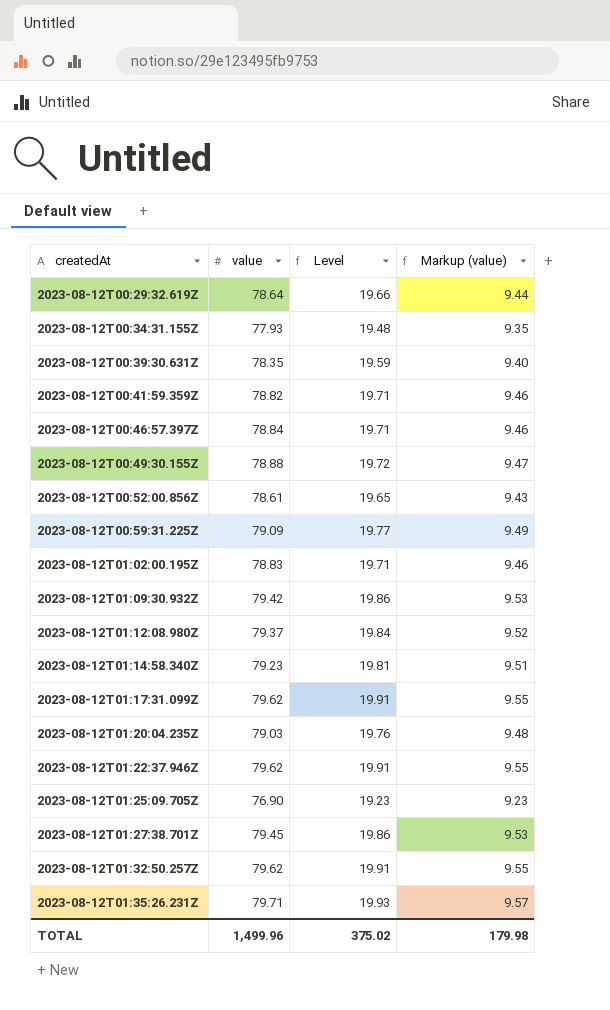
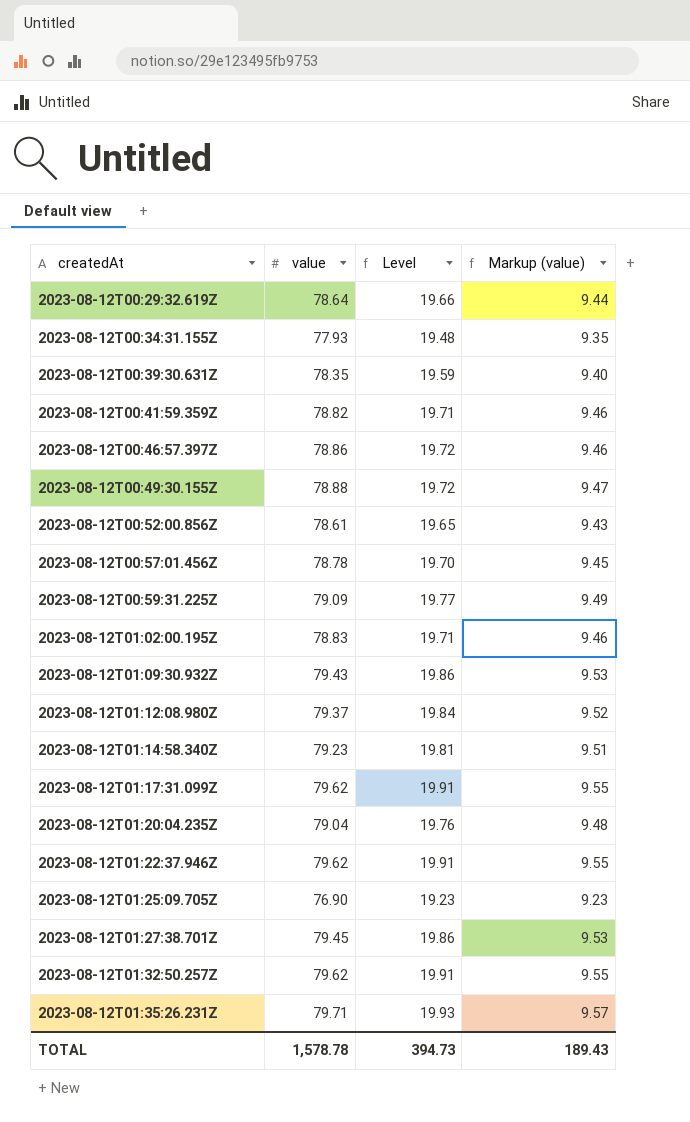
2023-08-12T00:46:57.397Z | value: 78.84 -> 78.86
2023-08-12T00:46:57.397Z | Level: 19.71 -> 19.72
row 2023-08-12T00:57:01.456Z: none -> 78.78 | 19.70 | 9.45
2023-08-12T01:09:30.932Z | value: 79.42 -> 79.43
2023-08-12T01:20:04.235Z | value: 79.03 -> 79.04
TOTAL | value: 1,499.96 -> 1,578.78
TOTAL | Level: 375.02 -> 394.73
TOTAL | Markup (value): 179.98 -> 189.43

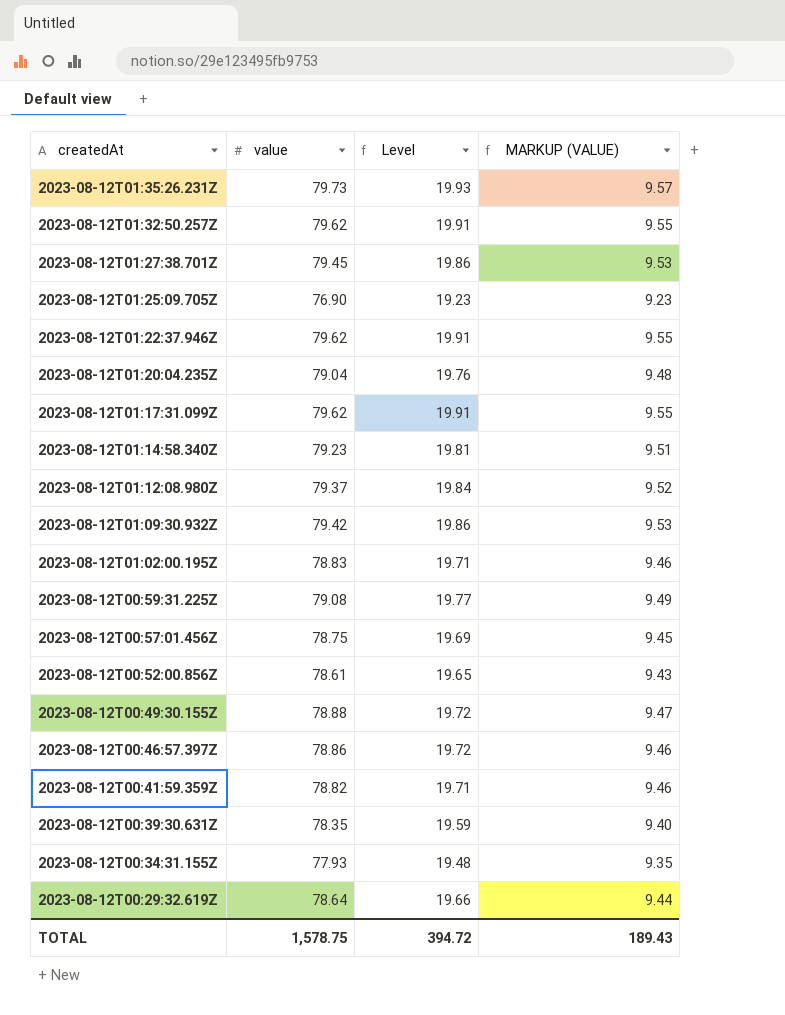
row order: createdAt ascending -> createdAt descending
column name: Markup (value) -> MARKUP (VALUE)
2023-08-12T01:35:26.231Z | value: 79.71 -> 79.73
2023-08-12T01:09:30.932Z | value: 79.43 -> 79.42
2023-08-12T00:59:31.225Z | value: 79.09 -> 79.08
2023-08-12T00:57:01.456Z | value: 78.78 -> 78.75
2023-08-12T00:57:01.456Z | Level: 19.70 -> 19.69
TOTAL | value: 1,578.78 -> 1,578.75
TOTAL | Level: 394.73 -> 394.72

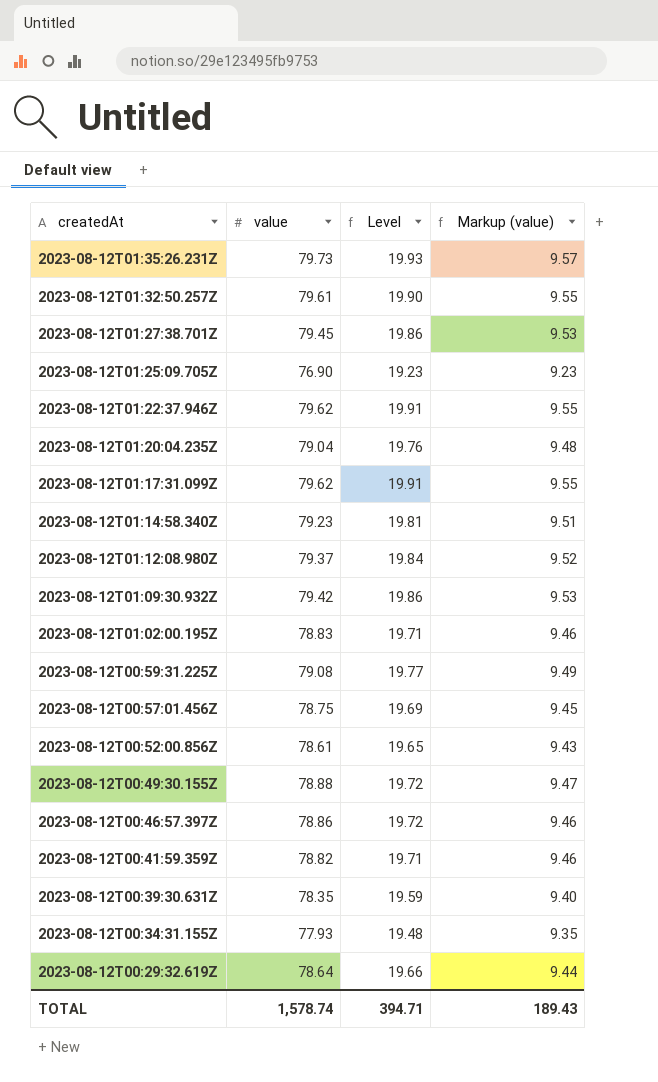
column name: MARKUP (VALUE) -> Markup (value)
2023-08-12T01:32:50.257Z | value: 79.62 -> 79.61
2023-08-12T01:32:50.257Z | Level: 19.91 -> 19.90
TOTAL | value: 1,578.75 -> 1,578.74
TOTAL | Level: 394.72 -> 394.71

